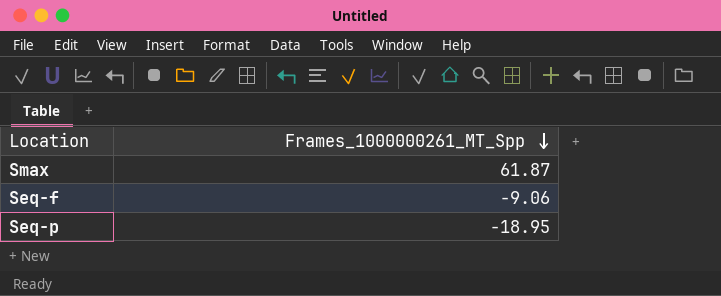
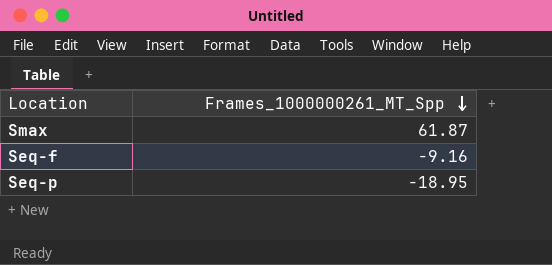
Seq-f | Frames_1000000261_MT_Spp: -9.06 -> -9.16

